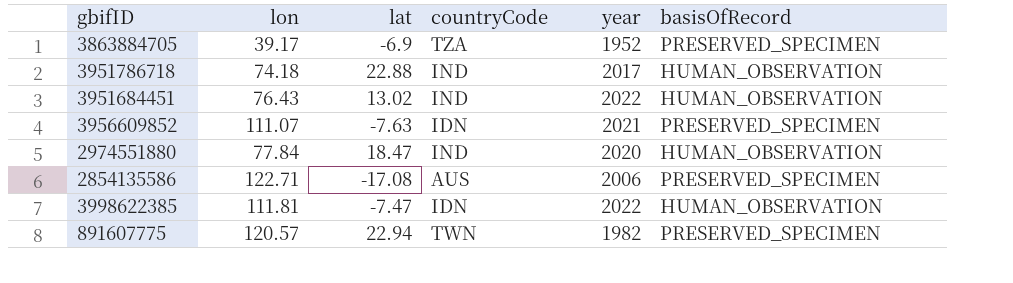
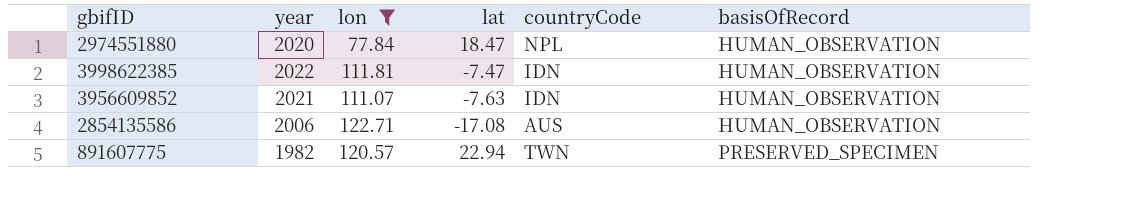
filter: none -> lon >= 77.84
row order: none -> basisOfRecord ascending
column year | position: 5 -> 2
2974551880 | countryCode: IND -> NPL
3956609852 | basisOfRecord: PRESERVED_SPECIMEN -> HUMAN_OBSERVATION
2854135586 | basisOfRecord: PRESERVED_SPECIMEN -> HUMAN_OBSERVATION

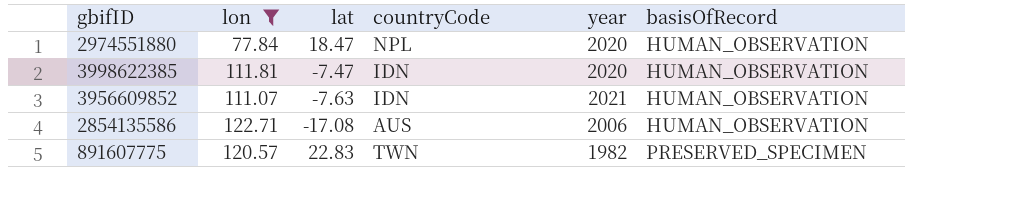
column year | position: 2 -> 5
3998622385 | year: 2022 -> 2020
891607775 | lat: 22.94 -> 22.83

